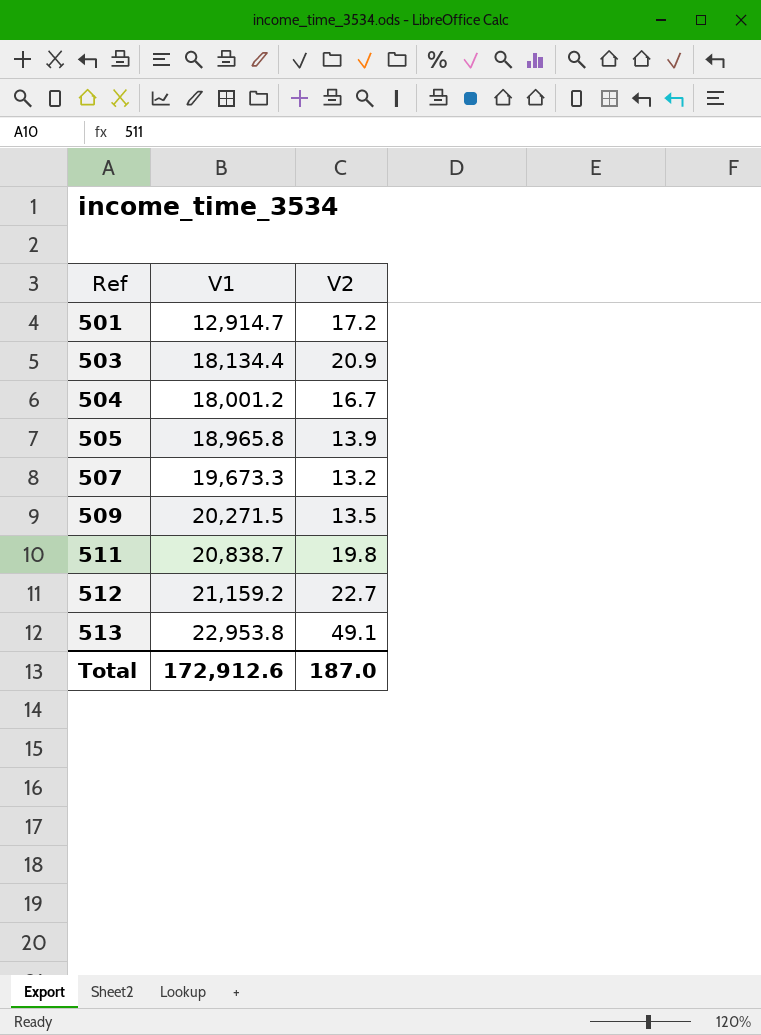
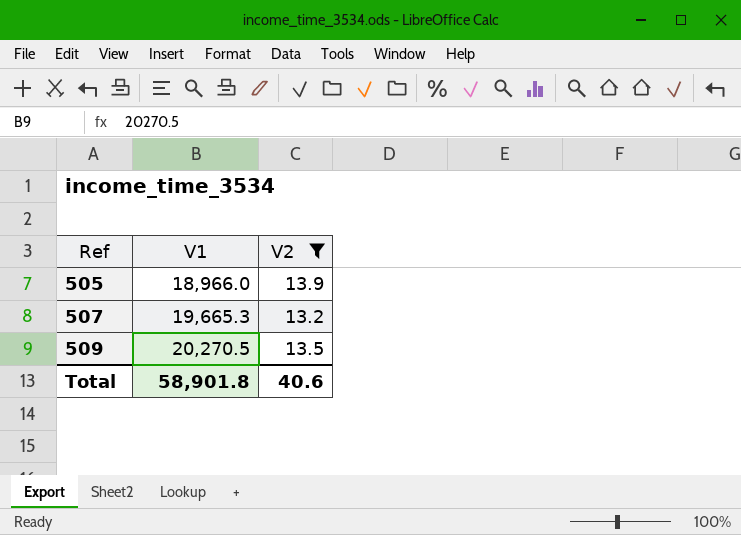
filter: none -> V2 <= 13.9
505 | V1: 18,965.8 -> 18,966.0
507 | V1: 19,673.3 -> 19,665.3
509 | V1: 20,271.5 -> 20,270.5
Total | V1: 172,912.6 -> 58,901.8
Total | V2: 187.0 -> 40.6

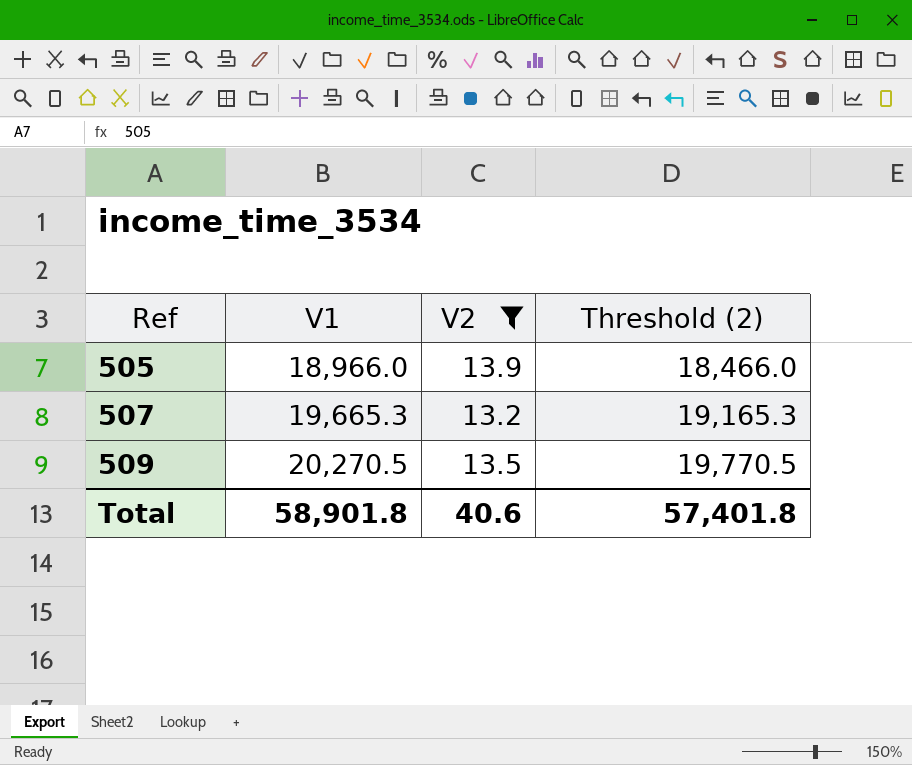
column Threshold (2) | formula: none -> [V1] - 500

